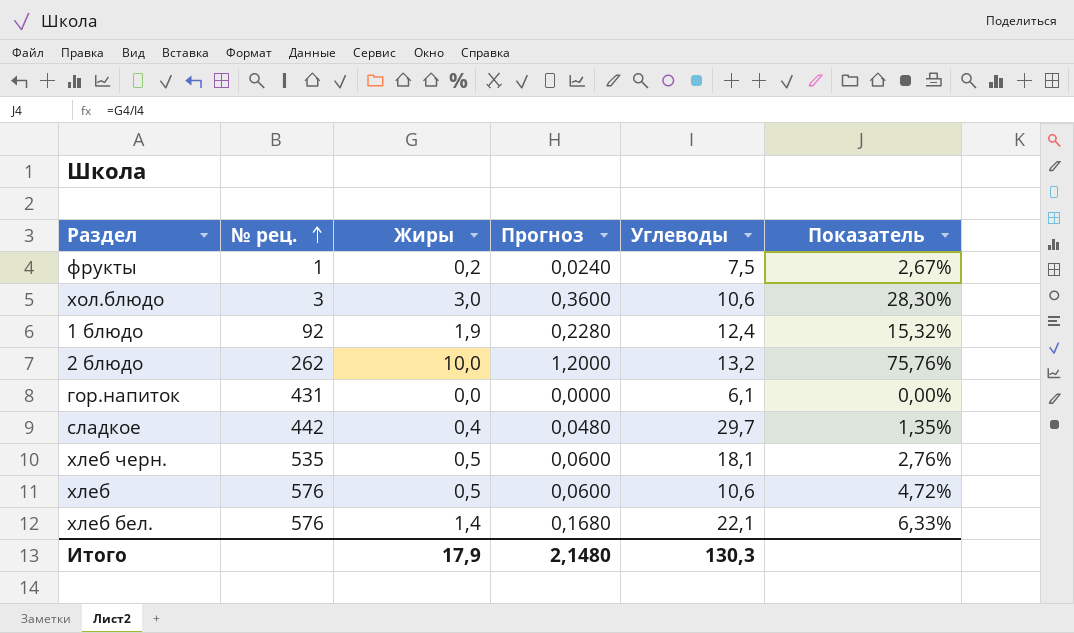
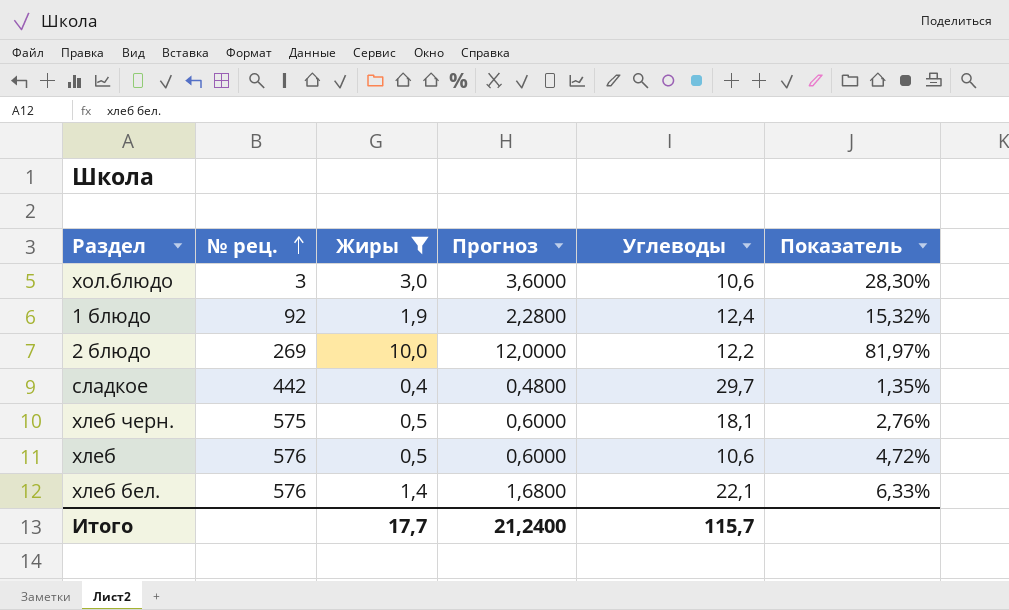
filter: none -> Жиры >= 0,4
column Прогноз | formula: [Жиры] * 0,12 -> [Жиры] * 1,2
2 блюдо | № рец.: 262 -> 269
2 блюдо | Углеводы: 13,2 -> 12,2
2 блюдо | Показатель: 75,76% -> 81,97%
хлеб черн. | № рец.: 535 -> 575
Итого | Жиры: 17,9 -> 17,7
Итого | Прогноз: 2,1480 -> 21,2400
Итого | Углеводы: 130,3 -> 115,7

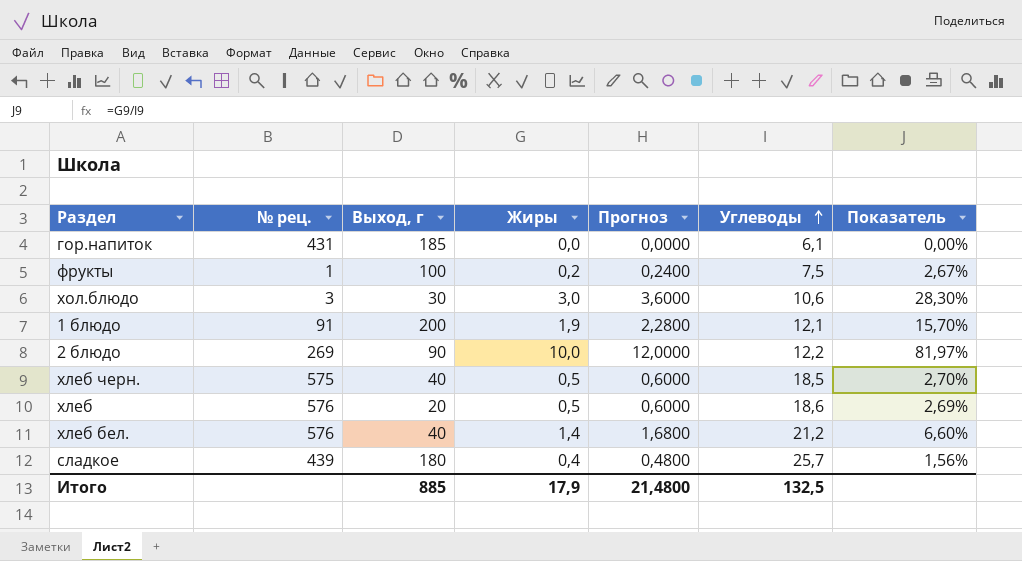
filter: Жиры >= 0,4 -> none
row order: № рец. ascending -> Углеводы ascending
column Выход, г | position: none -> 3
1 блюдо | № рец.: 92 -> 91
1 блюдо | Углеводы: 12,4 -> 12,1
1 блюдо | Показатель: 15,32% -> 15,70%
хлеб черн. | Углеводы: 18,1 -> 18,5
хлеб черн. | Показатель: 2,76% -> 2,70%
хлеб | Углеводы: 10,6 -> 18,6
хлеб | Показатель: 4,72% -> 2,69%
хлеб бел. | Углеводы: 22,1 -> 21,2
хлеб бел. | Показатель: 6,33% -> 6,60%
сладкое | № рец.: 442 -> 439
сладкое | Углеводы: 29,7 -> 25,7
сладкое | Показатель: 1,35% -> 1,56%
Итого | Жиры: 17,7 -> 17,9
Итого | Прогноз: 21,2400 -> 21,4800
Итого | Углеводы: 115,7 -> 132,5

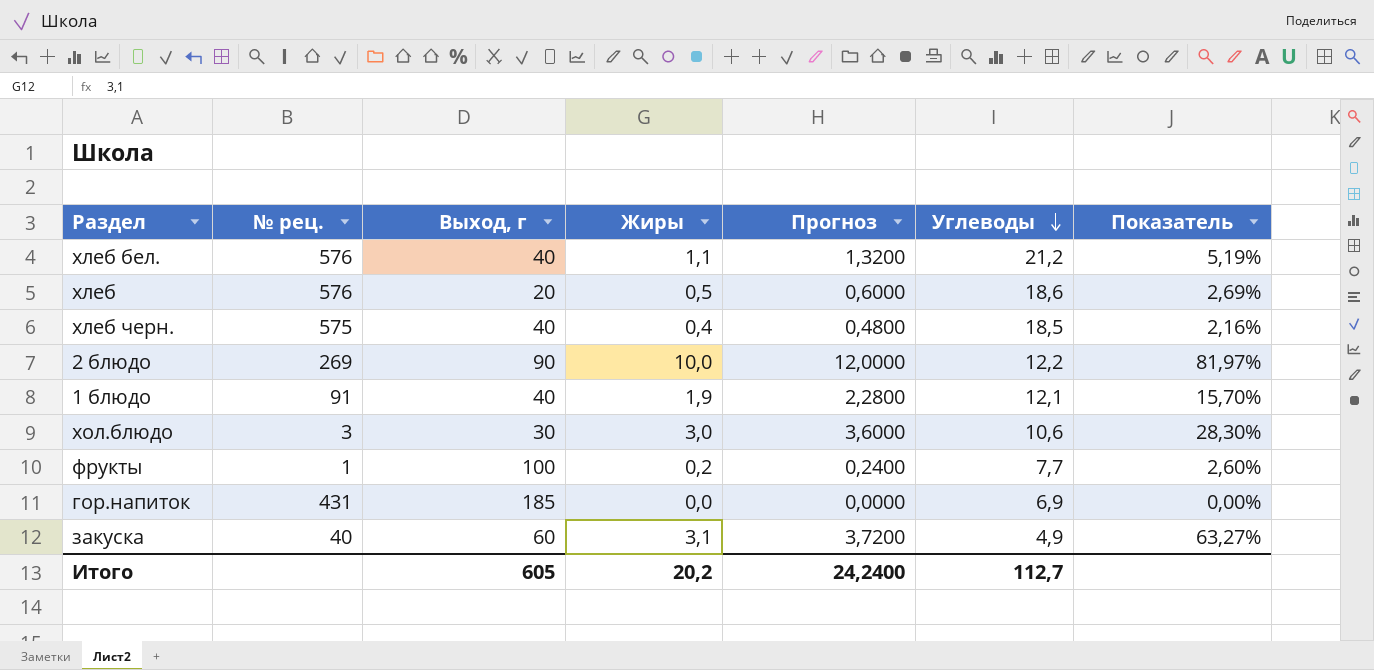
row order: Углеводы ascending -> Углеводы descending
row сладкое: 439 | 180 | 0,4 | 0,4800 | 25,7 | 1,56% -> none
хлеб бел. | Жиры: 1,4 -> 1,1
хлеб бел. | Прогноз: 1,6800 -> 1,3200
хлеб бел. | Показатель: 6,60% -> 5,19%
хлеб черн. | Жиры: 0,5 -> 0,4
хлеб черн. | Прогноз: 0,6000 -> 0,4800
хлеб черн. | Показатель: 2,70% -> 2,16%
1 блюдо | Выход, г: 200 -> 40
фрукты | Углеводы: 7,5 -> 7,7
фрукты | Показатель: 2,67% -> 2,60%
гор.напиток | Углеводы: 6,1 -> 6,9
row закуска: none -> 40 | 60 | 3,1 | 3,7200 | 4,9 | 63,27%
Итого | Выход, г: 885 -> 605
Итого | Жиры: 17,9 -> 20,2
Итого | Прогноз: 21,4800 -> 24,2400
Итого | Углеводы: 132,5 -> 112,7

